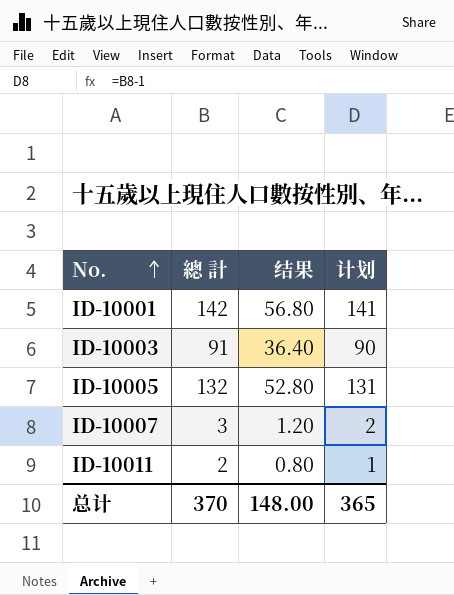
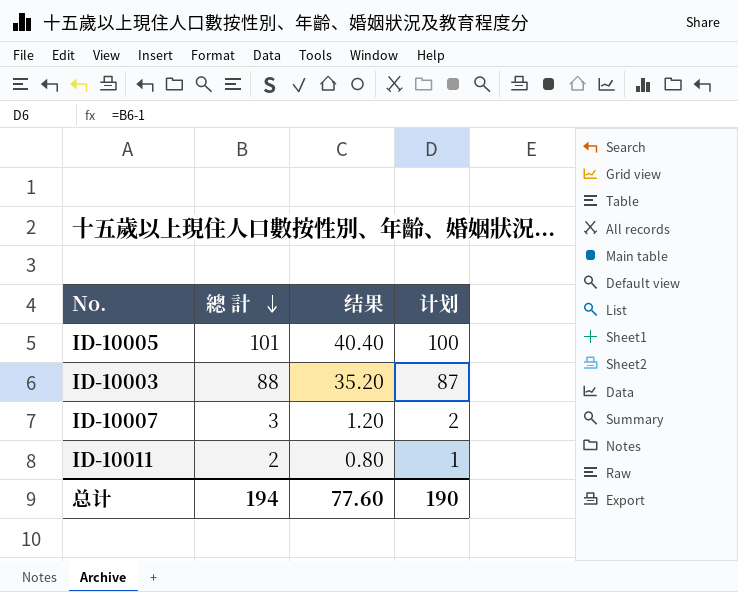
row order: No. ascending -> 總 計 descending
row ID-10001: 142 | 56.80 | 141 -> none
ID-10005 | 總 計: 132 -> 101
ID-10005 | 结果: 52.80 -> 40.40
ID-10005 | 计划: 131 -> 100
ID-10003 | 總 計: 91 -> 88
ID-10003 | 结果: 36.40 -> 35.20
ID-10003 | 计划: 90 -> 87
总计 | 總 計: 370 -> 194
总计 | 结果: 148.00 -> 77.60
总计 | 计划: 365 -> 190

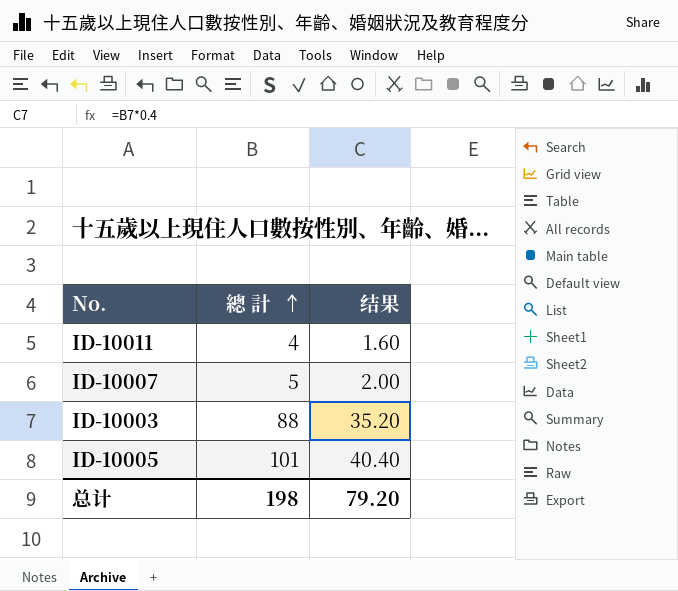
row order: 總 計 descending -> 總 計 ascending
column 计划 | formula: [總 計] - 1 -> none
ID-10011 | 總 計: 2 -> 4
ID-10011 | 结果: 0.80 -> 1.60
ID-10007 | 總 計: 3 -> 5
ID-10007 | 结果: 1.20 -> 2.00
总计 | 總 計: 194 -> 198
总计 | 结果: 77.60 -> 79.20

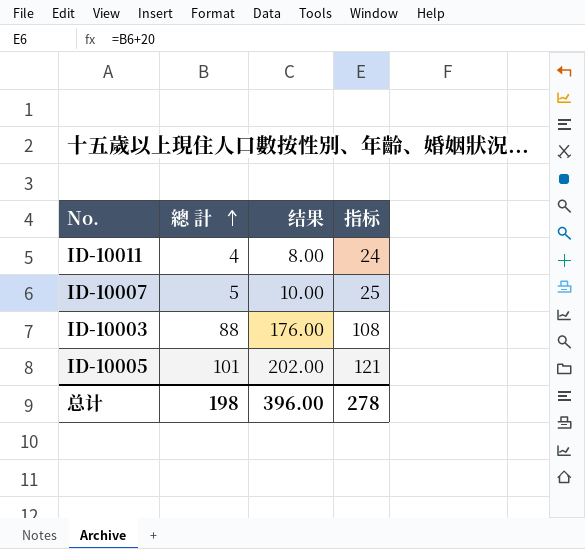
column 结果 | formula: [總 計] * 0.4 -> [總 計] * 2
column 指标 | formula: none -> [總 計] + 20
总计 | 结果: 79.20 -> 396.00

